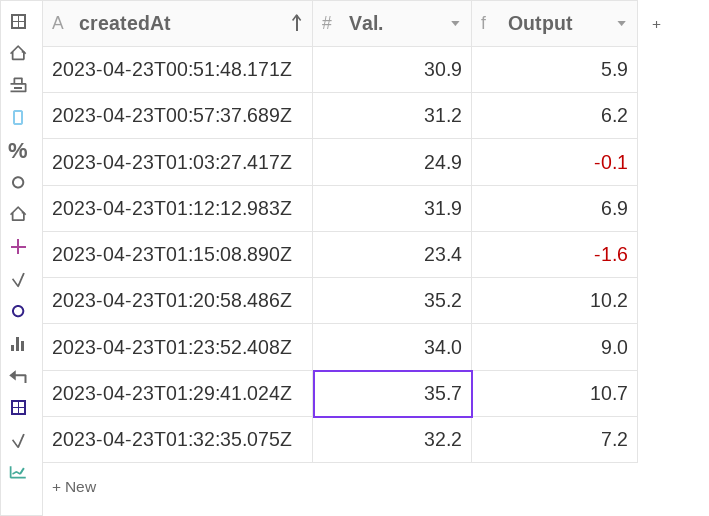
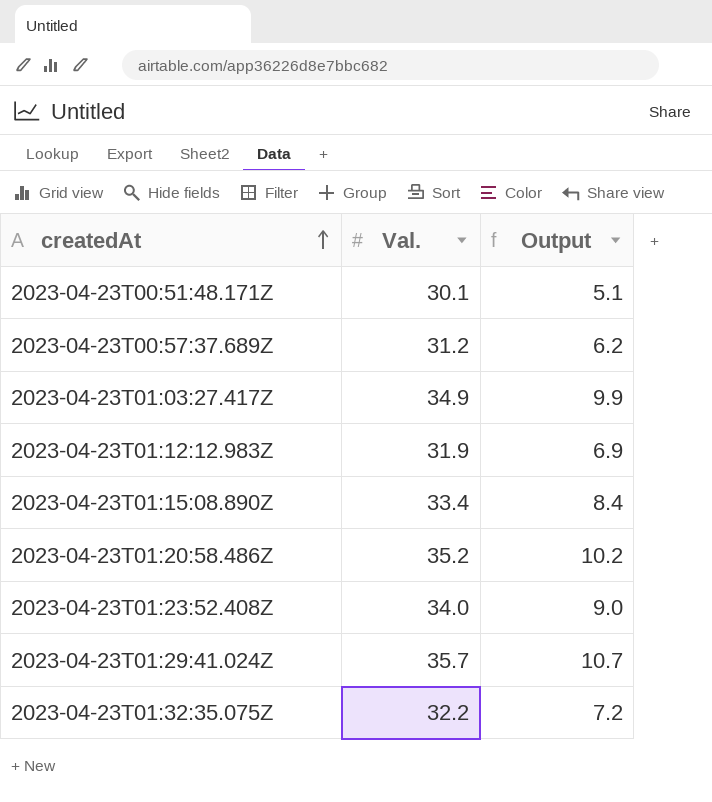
2023-04-23T00:51:48.171Z | Val.: 30.9 -> 30.1
2023-04-23T00:51:48.171Z | Output: 5.9 -> 5.1
2023-04-23T01:03:27.417Z | Val.: 24.9 -> 34.9
2023-04-23T01:03:27.417Z | Output: -0.1 -> 9.9
2023-04-23T01:15:08.890Z | Val.: 23.4 -> 33.4
2023-04-23T01:15:08.890Z | Output: -1.6 -> 8.4

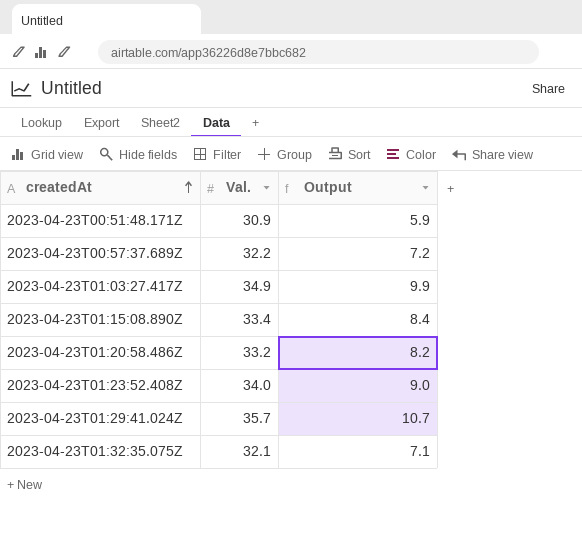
row 2023-04-23T01:12:12.983Z: 31.9 | 6.9 -> none
2023-04-23T00:51:48.171Z | Val.: 30.1 -> 30.9
2023-04-23T00:51:48.171Z | Output: 5.1 -> 5.9
2023-04-23T00:57:37.689Z | Val.: 31.2 -> 32.2
2023-04-23T00:57:37.689Z | Output: 6.2 -> 7.2
2023-04-23T01:20:58.486Z | Val.: 35.2 -> 33.2
2023-04-23T01:20:58.486Z | Output: 10.2 -> 8.2
2023-04-23T01:32:35.075Z | Val.: 32.2 -> 32.1
2023-04-23T01:32:35.075Z | Output: 7.2 -> 7.1

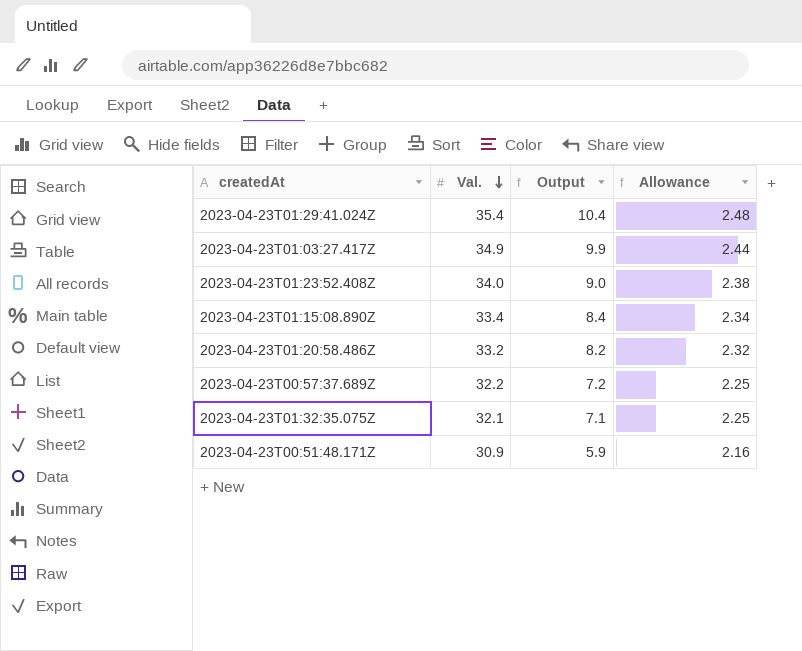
row order: createdAt ascending -> Val. descending
column Allowance | formula: none -> [Val.] * 0.07
2023-04-23T01:29:41.024Z | Val.: 35.7 -> 35.4
2023-04-23T01:29:41.024Z | Output: 10.7 -> 10.4

